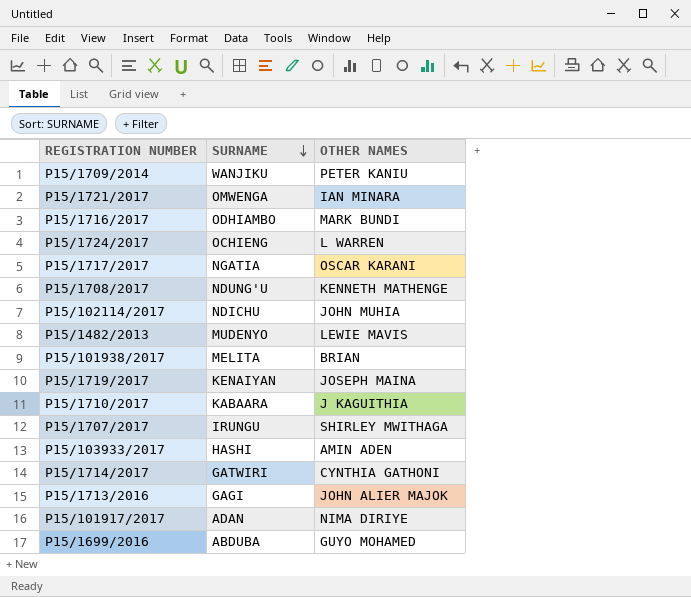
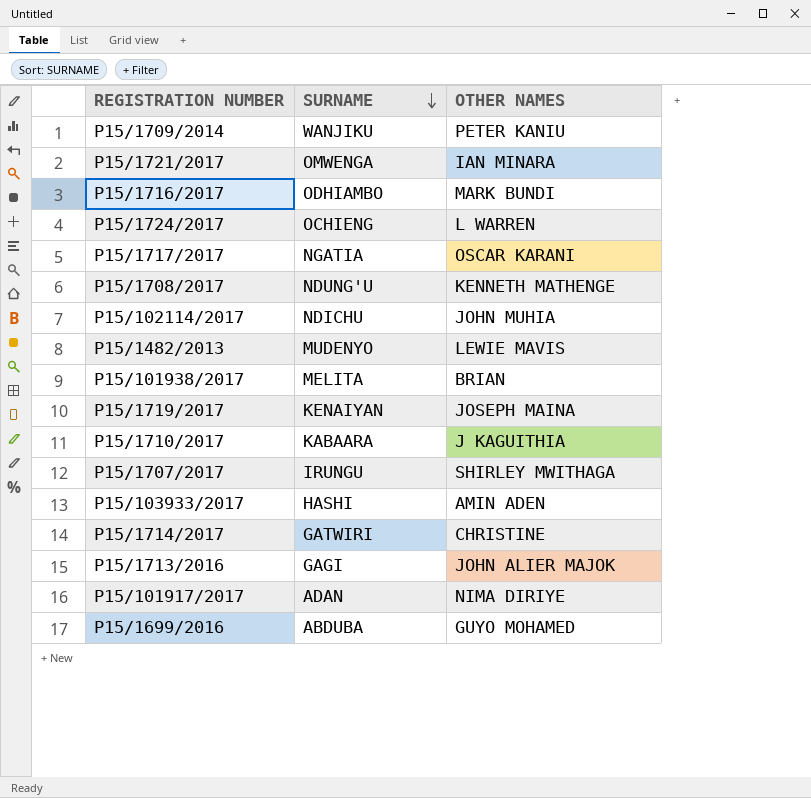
P15/1714/2017 | OTHER NAMES: CYNTHIA GATHONI -> CHRISTINE

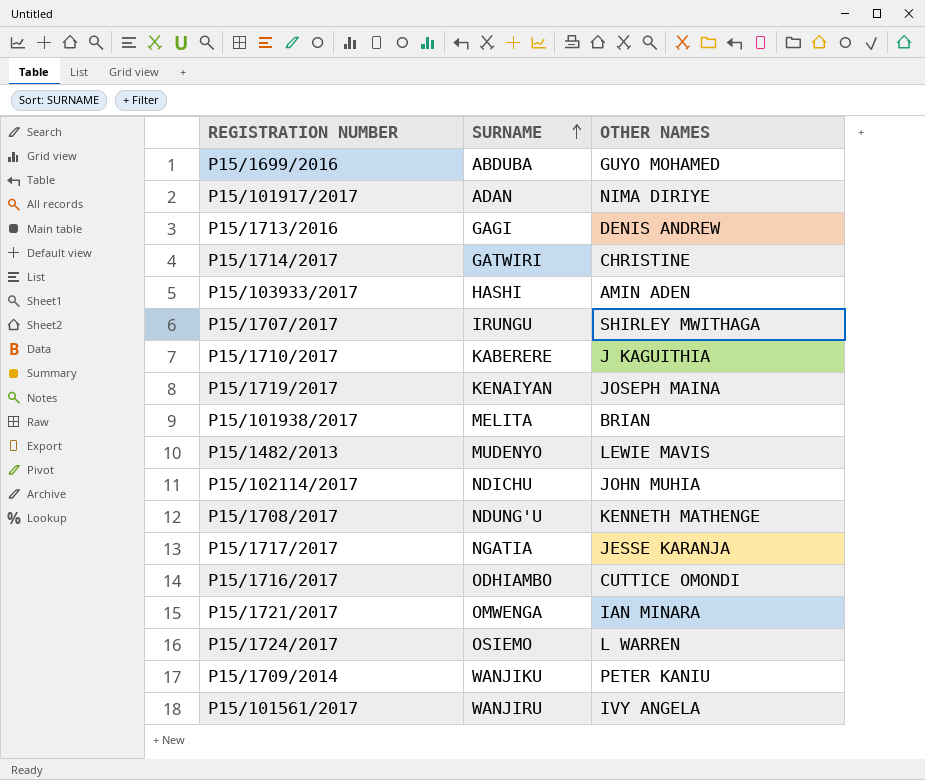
row order: SURNAME descending -> SURNAME ascending
P15/1713/2016 | OTHER NAMES: JOHN ALIER MAJOK -> DENIS ANDREW
P15/1710/2017 | SURNAME: KABAARA -> KABERERE
P15/1717/2017 | OTHER NAMES: OSCAR KARANI -> JESSE KARANJA
P15/1716/2017 | OTHER NAMES: MARK BUNDI -> CUTTICE OMONDI
P15/1724/2017 | SURNAME: OCHIENG -> OSIEMO
row P15/101561/2017: none -> WANJIRU | IVY ANGELA

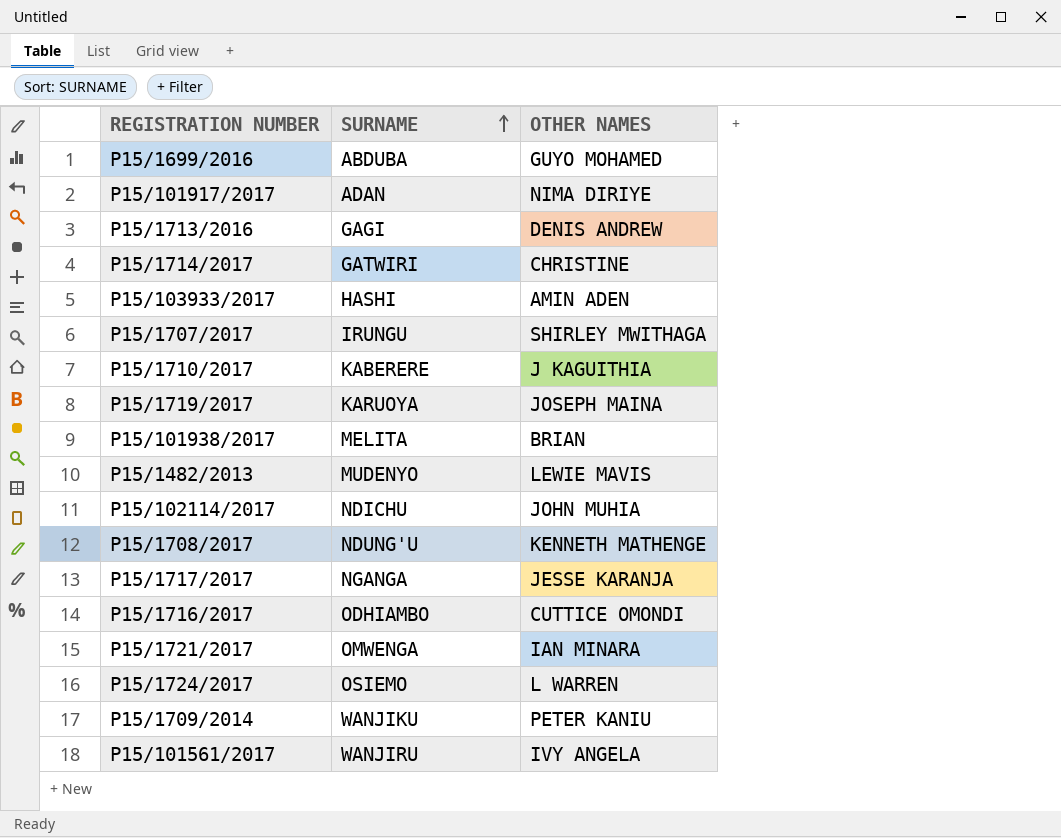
P15/1719/2017 | SURNAME: KENAIYAN -> KARUOYA
P15/1717/2017 | SURNAME: NGATIA -> NGANGA

